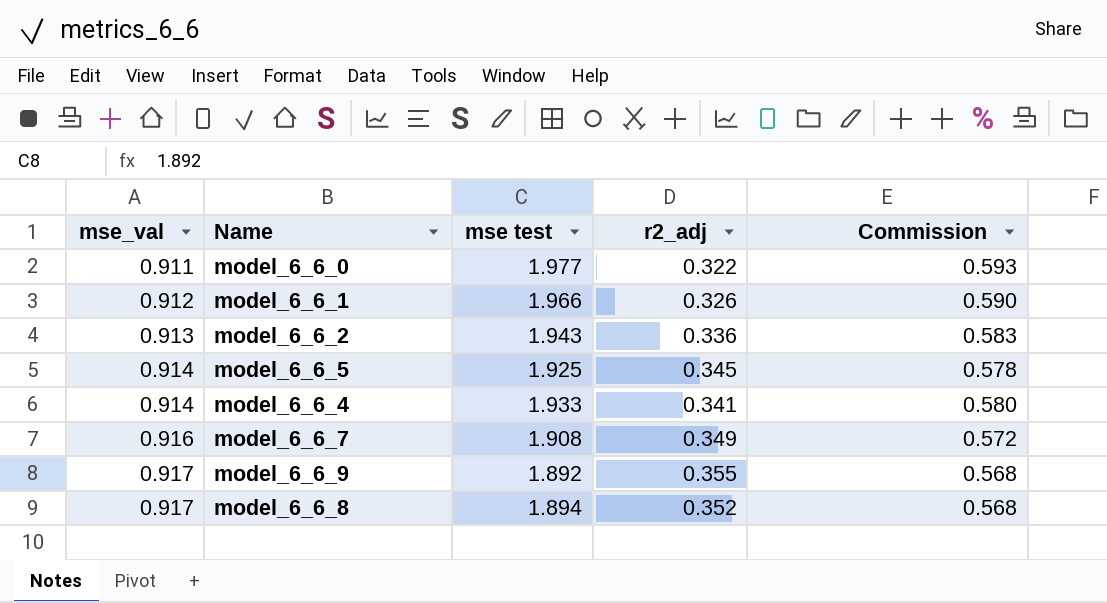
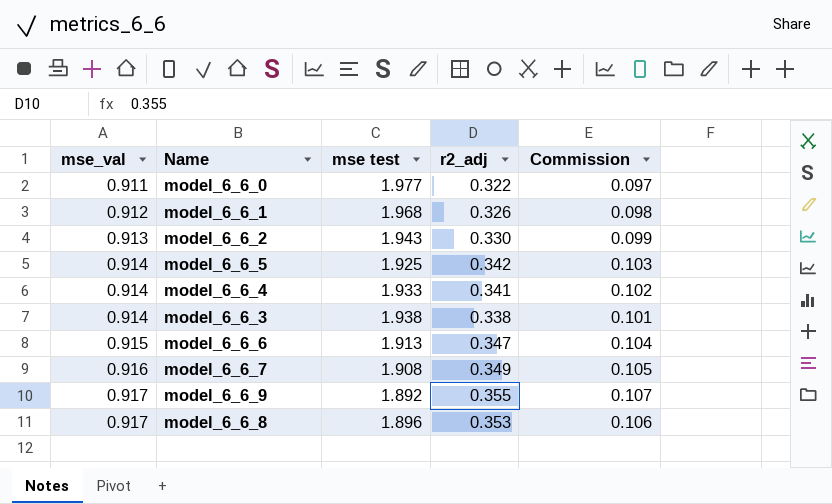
column Commission | formula: [mse test] * 0.3 -> [r2_adj] * 0.3
model_6_6_1 | mse test: 1.966 -> 1.968
model_6_6_2 | r2_adj: 0.336 -> 0.330
model_6_6_5 | r2_adj: 0.345 -> 0.342
row model_6_6_3: none -> 0.914 | 1.938 | 0.338 | 0.101
row model_6_6_6: none -> 0.915 | 1.913 | 0.347 | 0.104
model_6_6_8 | mse test: 1.894 -> 1.896
model_6_6_8 | r2_adj: 0.352 -> 0.353

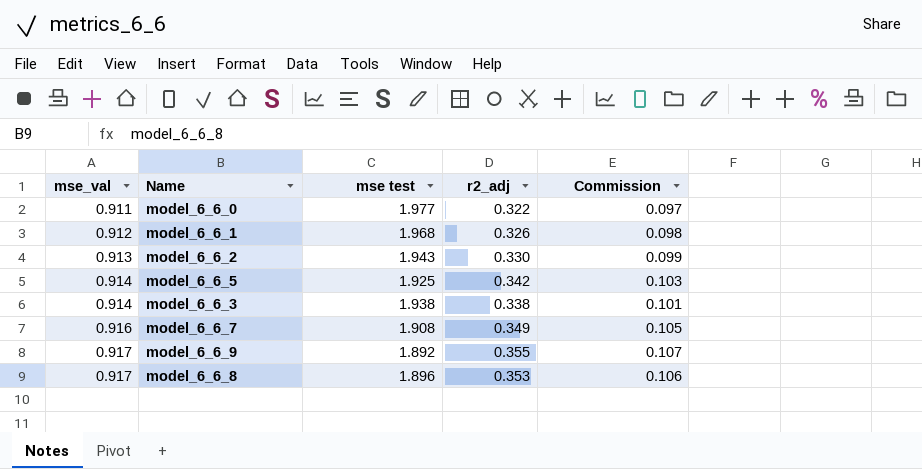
row model_6_6_4: 0.914 | 1.933 | 0.341 | 0.102 -> none
row model_6_6_6: 0.915 | 1.913 | 0.347 | 0.104 -> none

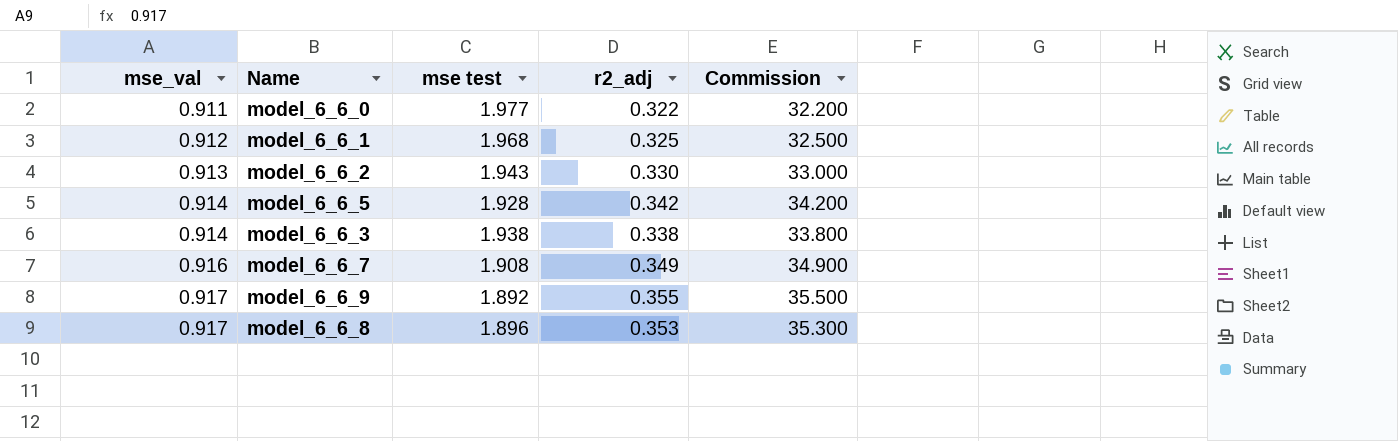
column Commission | formula: [r2_adj] * 0.3 -> [r2_adj] * 100
model_6_6_1 | r2_adj: 0.326 -> 0.325
model_6_6_5 | mse test: 1.925 -> 1.928

